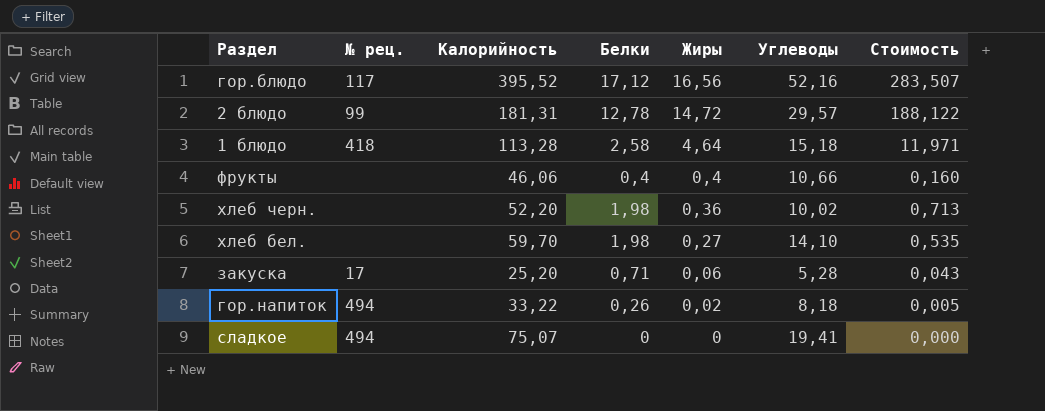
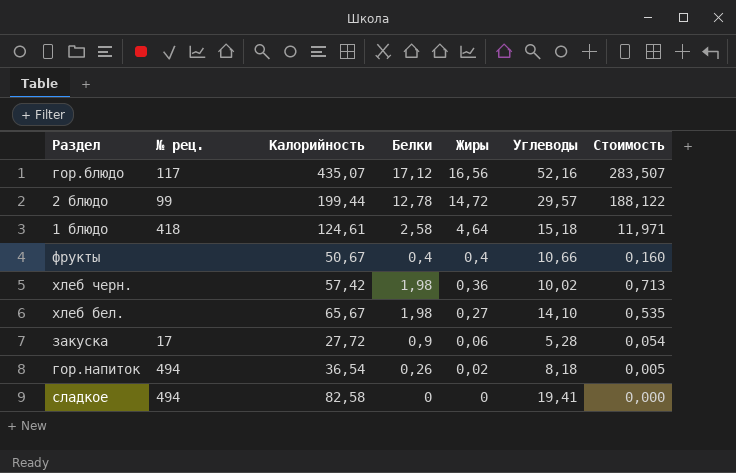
гор.блюдо | Калорийность: 395,52 -> 435,07
2 блюдо | Калорийность: 181,31 -> 199,44
1 блюдо | Калорийность: 113,28 -> 124,61
фрукты | Калорийность: 46,06 -> 50,67
хлеб черн. | Калорийность: 52,20 -> 57,42
хлеб бел. | Калорийность: 59,70 -> 65,67
закуска | Калорийность: 25,20 -> 27,72
закуска | Белки: 0,71 -> 0,9
закуска | Стоимость: 0,043 -> 0,054
гор.напиток | Калорийность: 33,22 -> 36,54
сладкое | Калорийность: 75,07 -> 82,58

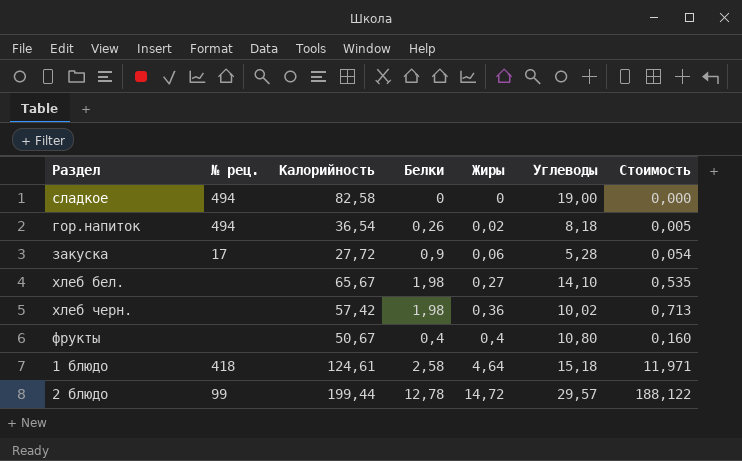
row order: Жиры descending -> Жиры ascending
row гор.блюдо: 117 | 435,07 | 17,12 | 16,56 | 52,16 | 283,507 -> none
сладкое | Углеводы: 19,41 -> 19,00
фрукты | Углеводы: 10,66 -> 10,80

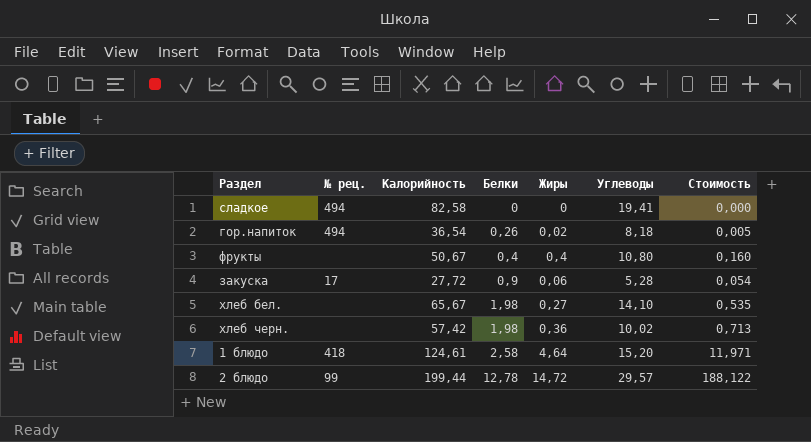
row order: Жиры ascending -> Белки ascending
сладкое | Углеводы: 19,00 -> 19,41
1 блюдо | Углеводы: 15,18 -> 15,20

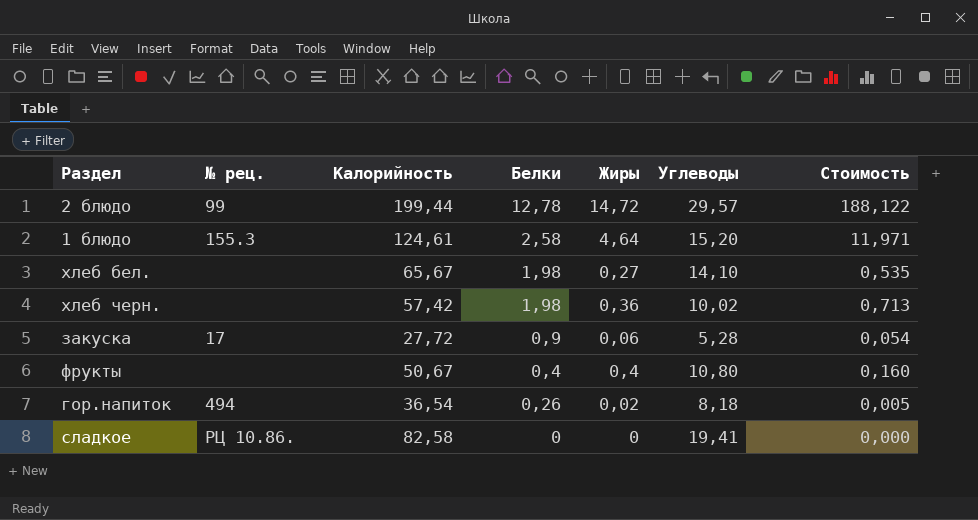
row order: Белки ascending -> Белки descending
1 блюдо | № рец.: 418 -> 155.3
сладкое | № рец.: 494 -> РЦ 10.86.

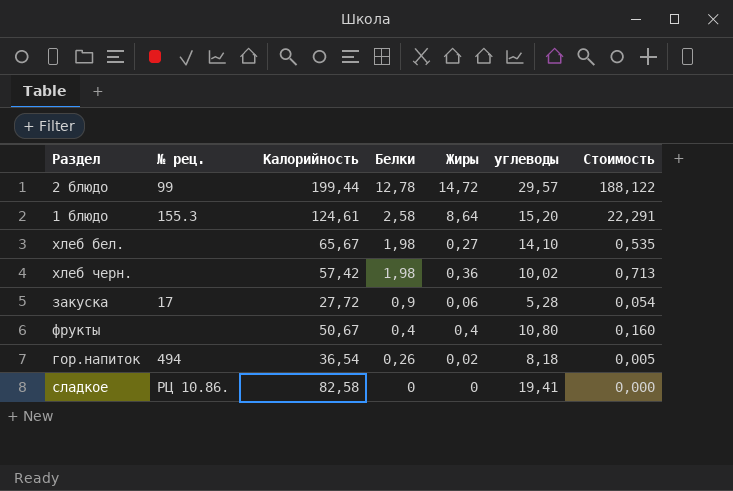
column name: Углеводы -> углеводы
1 блюдо | Жиры: 4,64 -> 8,64
1 блюдо | Стоимость: 11,971 -> 22,291

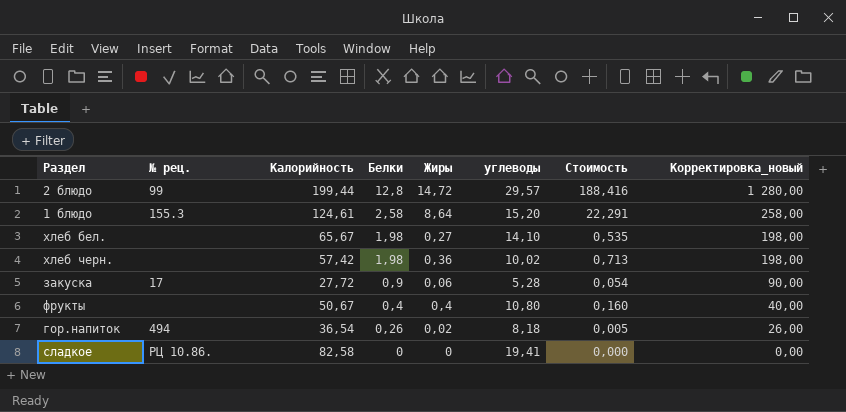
column Корректировка_новый | formula: none -> [Белки] * 100
2 блюдо | Белки: 12,78 -> 12,8
2 блюдо | Стоимость: 188,122 -> 188,416

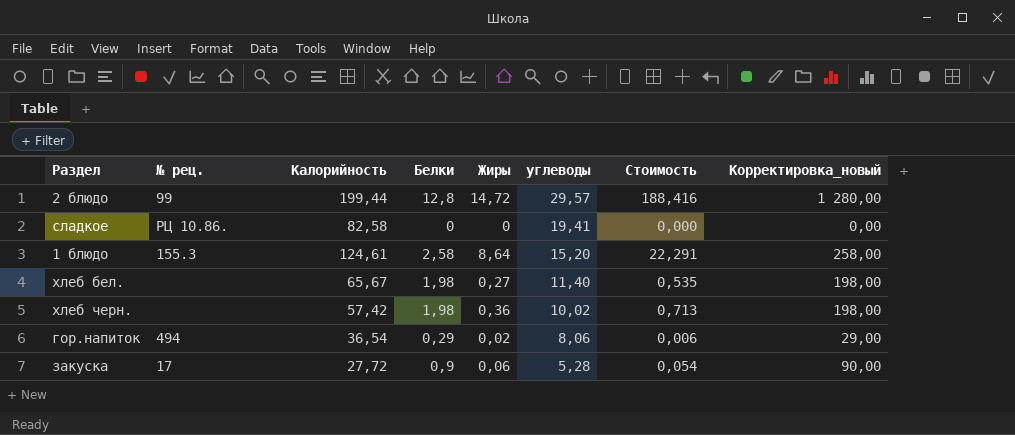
row order: Белки descending -> углеводы descending
row фрукты: none | 50,67 | 0,4 | 0,4 | 10,80 | 0,160 | 40,00 -> none
хлеб бел. | углеводы: 14,10 -> 11,40
гор.напиток | Белки: 0,26 -> 0,29
гор.напиток | углеводы: 8,18 -> 8,06
гор.напиток | Стоимость: 0,005 -> 0,006
гор.напиток | Корректировка_новый: 26,00 -> 29,00

